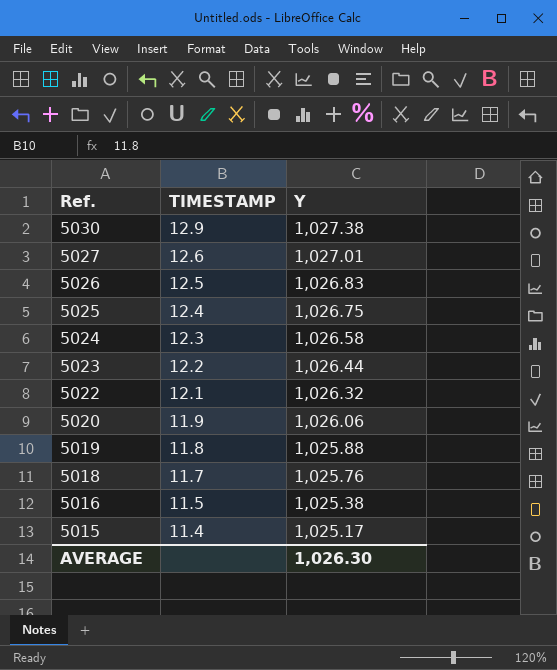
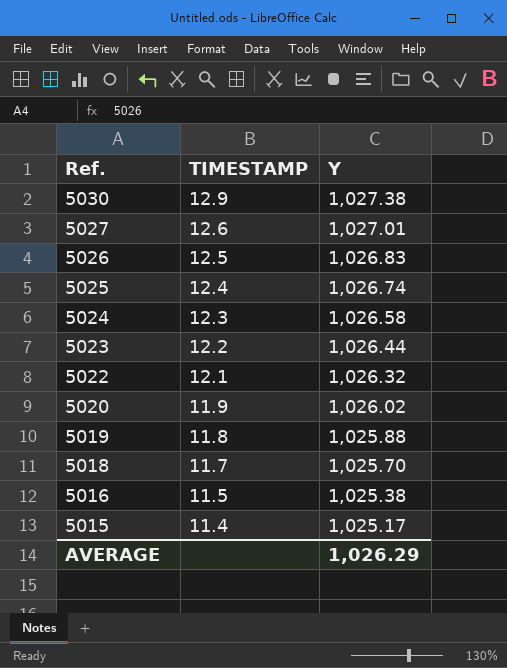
5025 | Y: 1,026.75 -> 1,026.74
5020 | Y: 1,026.06 -> 1,026.02
5018 | Y: 1,025.76 -> 1,025.70
AVERAGE | Y: 1,026.30 -> 1,026.29

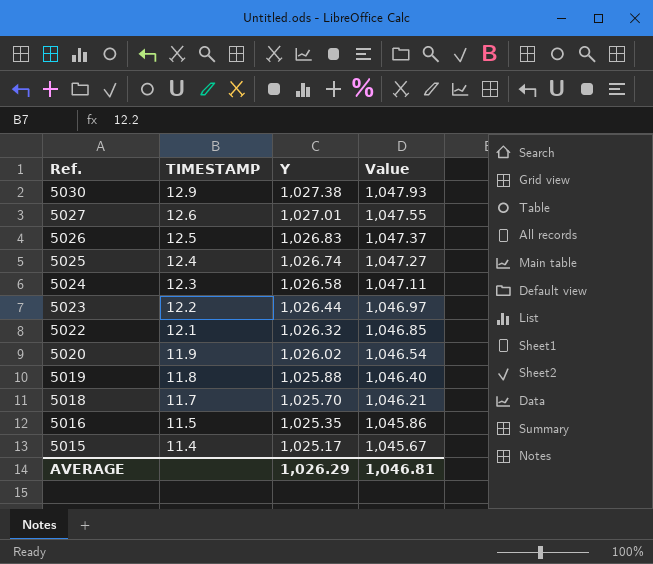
column Value | formula: none -> [Y] * 1.02
5016 | Y: 1,025.38 -> 1,025.35

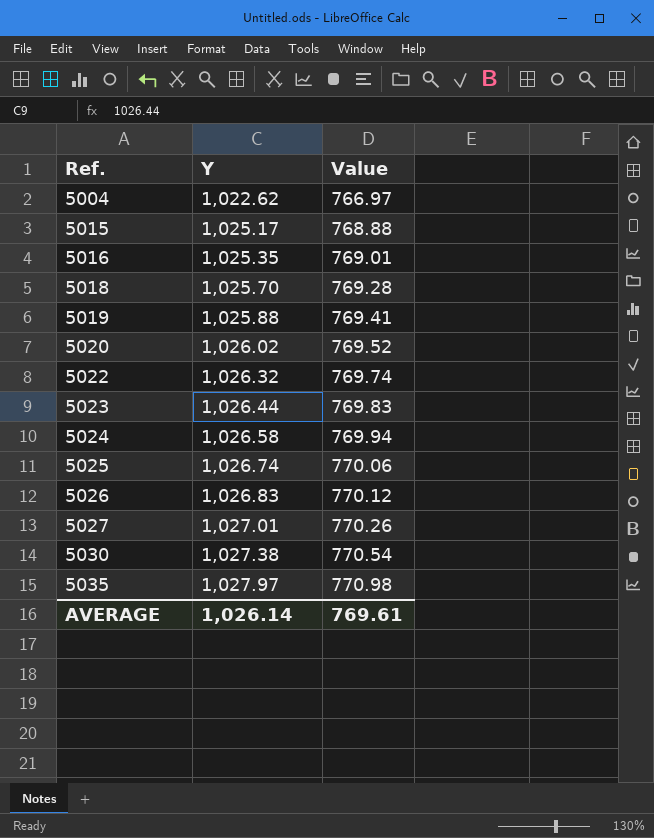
row order: Ref. descending -> Ref. ascending
column TIMESTAMP | position: 2 -> none
column Value | formula: [Y] * 1.02 -> [Y] * 0.75
row 5004: none -> 1,022.62 | 766.97
row 5035: none -> 1,027.97 | 770.98
AVERAGE | Y: 1,026.29 -> 1,026.14
AVERAGE | Value: 1,046.81 -> 769.61

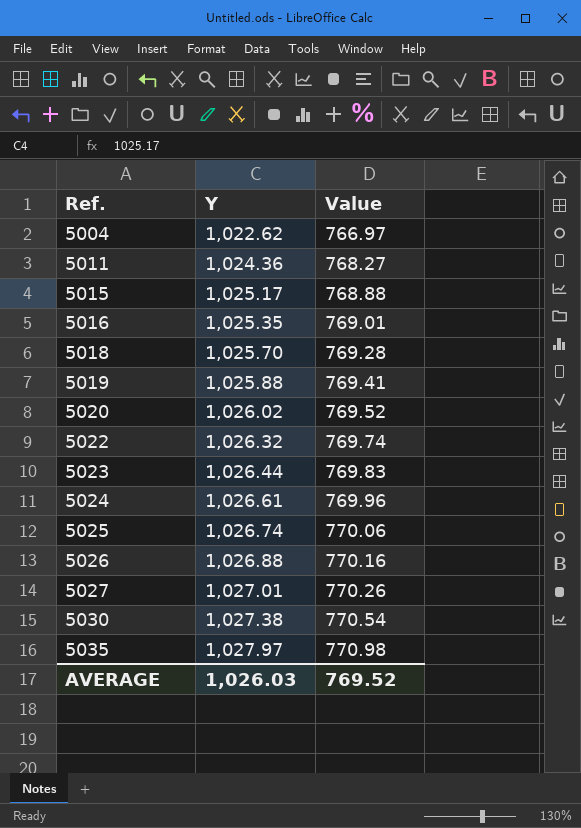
row 5011: none -> 1,024.36 | 768.27
5024 | Y: 1,026.58 -> 1,026.61
5024 | Value: 769.94 -> 769.96
5026 | Y: 1,026.83 -> 1,026.88
5026 | Value: 770.12 -> 770.16
AVERAGE | Y: 1,026.14 -> 1,026.03
AVERAGE | Value: 769.61 -> 769.52

